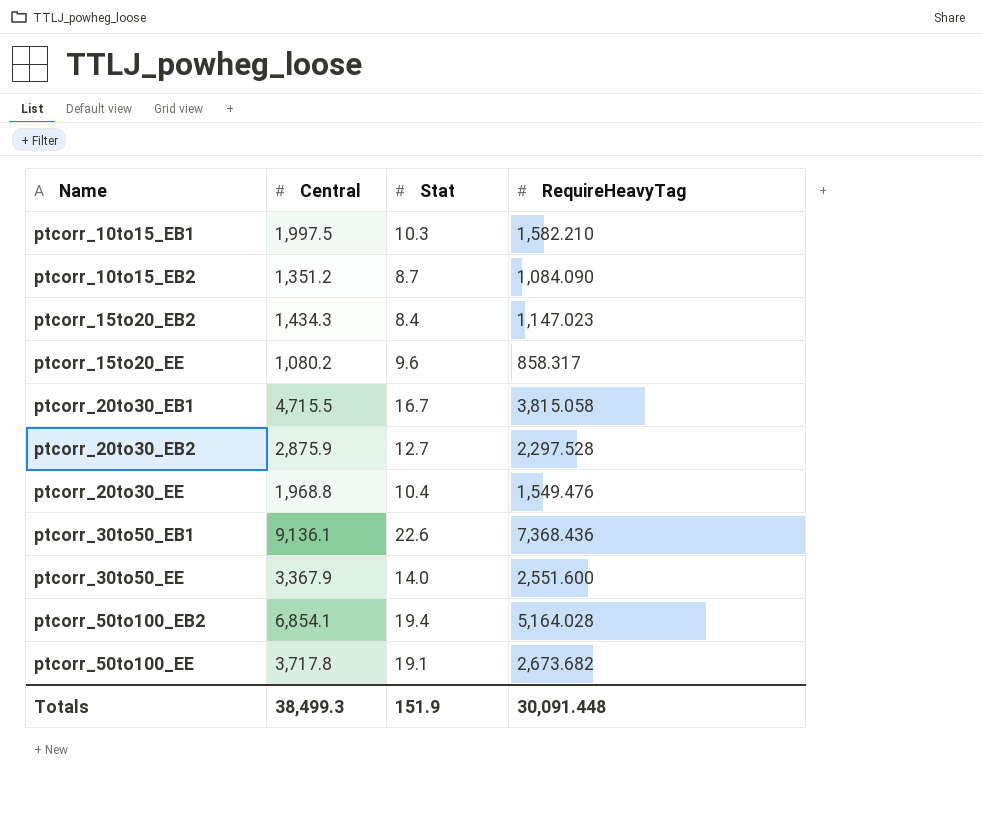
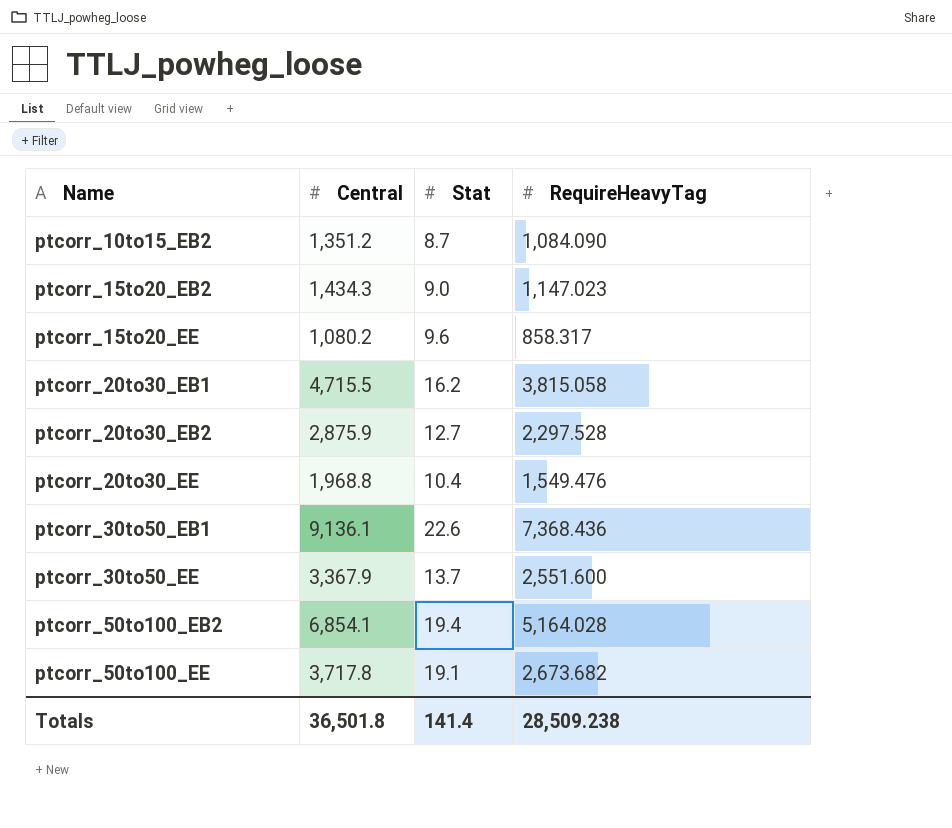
row ptcorr_10to15_EB1: 1,997.5 | 10.3 | 1,582.210 -> none
ptcorr_15to20_EB2 | Stat: 8.4 -> 9.0
ptcorr_20to30_EB1 | Stat: 16.7 -> 16.2
ptcorr_30to50_EE | Stat: 14.0 -> 13.7
Totals | Central: 38,499.3 -> 36,501.8
Totals | Stat: 151.9 -> 141.4
Totals | RequireHeavyTag: 30,091.448 -> 28,509.238

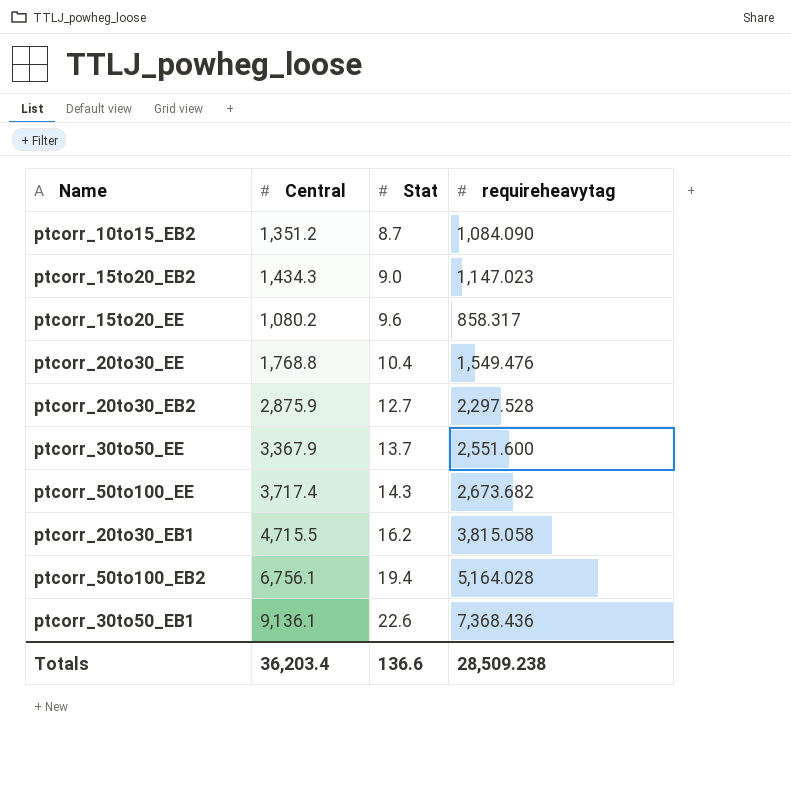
row order: Name ascending -> Stat ascending
column name: RequireHeavyTag -> requireheavytag
ptcorr_20to30_EE | Central: 1,968.8 -> 1,768.8
ptcorr_50to100_EE | Central: 3,717.8 -> 3,717.4
ptcorr_50to100_EE | Stat: 19.1 -> 14.3
ptcorr_50to100_EB2 | Central: 6,854.1 -> 6,756.1
Totals | Central: 36,501.8 -> 36,203.4
Totals | Stat: 141.4 -> 136.6

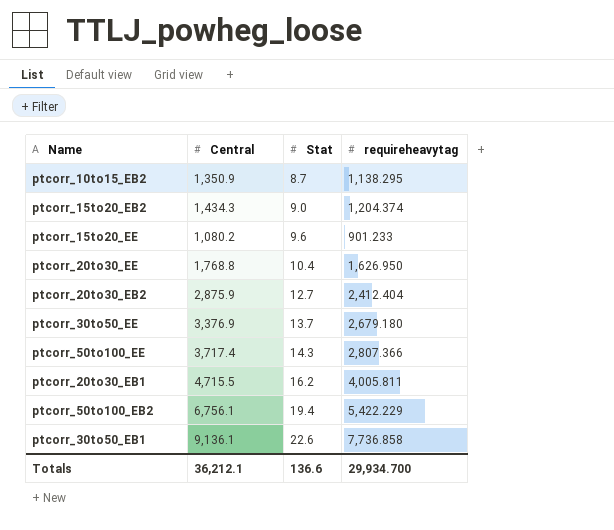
ptcorr_10to15_EB2 | Central: 1,351.2 -> 1,350.9
ptcorr_10to15_EB2 | requireheavytag: 1,084.090 -> 1,138.295
ptcorr_15to20_EB2 | requireheavytag: 1,147.023 -> 1,204.374
ptcorr_15to20_EE | requireheavytag: 858.317 -> 901.233
ptcorr_20to30_EE | requireheavytag: 1,549.476 -> 1,626.950
ptcorr_20to30_EB2 | requireheavytag: 2,297.528 -> 2,412.404
ptcorr_30to50_EE | Central: 3,367.9 -> 3,376.9
ptcorr_30to50_EE | requireheavytag: 2,551.600 -> 2,679.180
ptcorr_50to100_EE | requireheavytag: 2,673.682 -> 2,807.366
ptcorr_20to30_EB1 | requireheavytag: 3,815.058 -> 4,005.811
ptcorr_50to100_EB2 | requireheavytag: 5,164.028 -> 5,422.229
ptcorr_30to50_EB1 | requireheavytag: 7,368.436 -> 7,736.858
Totals | Central: 36,203.4 -> 36,212.1
Totals | requireheavytag: 28,509.238 -> 29,934.700

